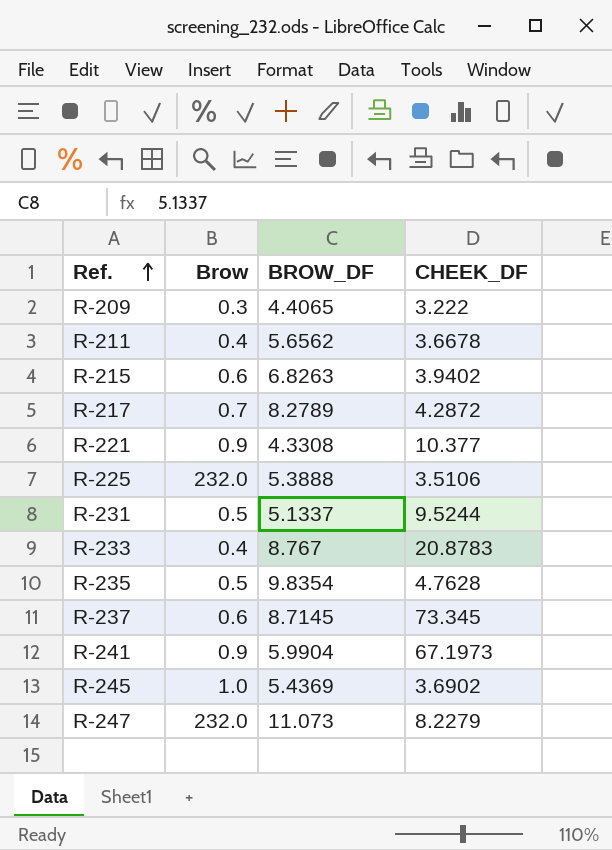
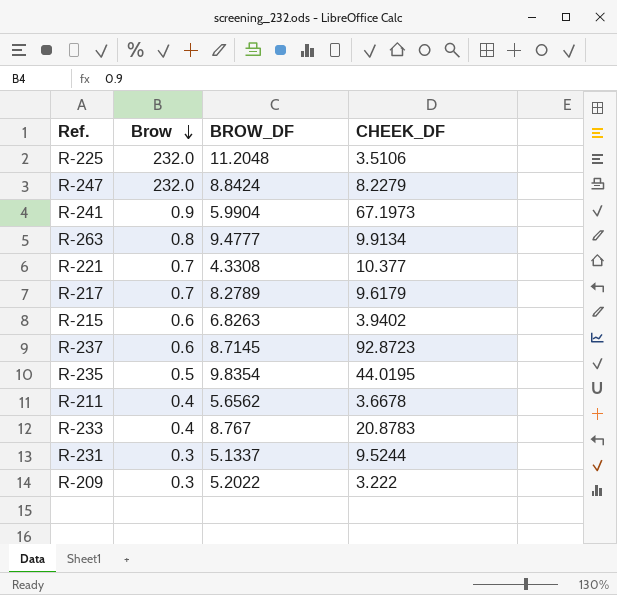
row order: Ref. ascending -> Brow descending
row R-245: 1.0 | 5.4369 | 3.6902 -> none
R-225 | BROW_DF: 5.3888 -> 11.2048
R-247 | BROW_DF: 11.073 -> 8.8424
row R-263: none -> 0.8 | 9.4777 | 9.9134
R-221 | Brow: 0.9 -> 0.7
R-217 | CHEEK_DF: 4.2872 -> 9.6179
R-237 | CHEEK_DF: 73.345 -> 92.8723
R-235 | CHEEK_DF: 4.7628 -> 44.0195
R-231 | Brow: 0.5 -> 0.3
R-209 | BROW_DF: 4.4065 -> 5.2022

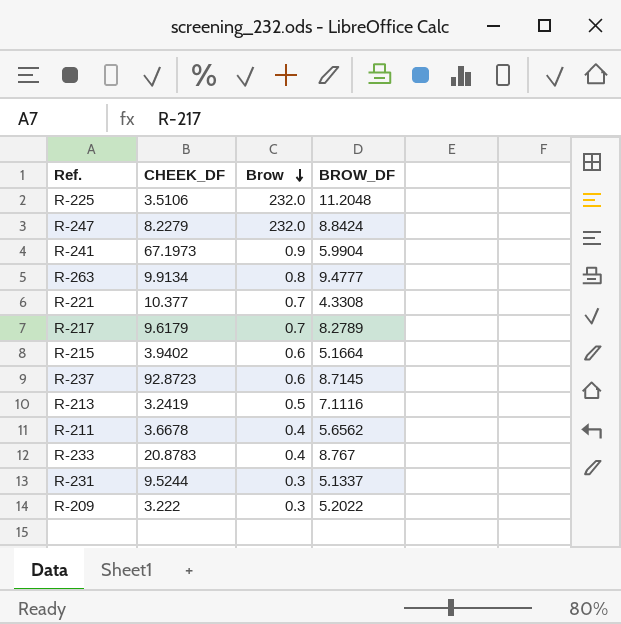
column CHEEK_DF | position: 4 -> 2
row R-235: 0.5 | 9.8354 | 44.0195 -> none
R-215 | BROW_DF: 6.8263 -> 5.1664
row R-213: none -> 3.2419 | 0.5 | 7.1116

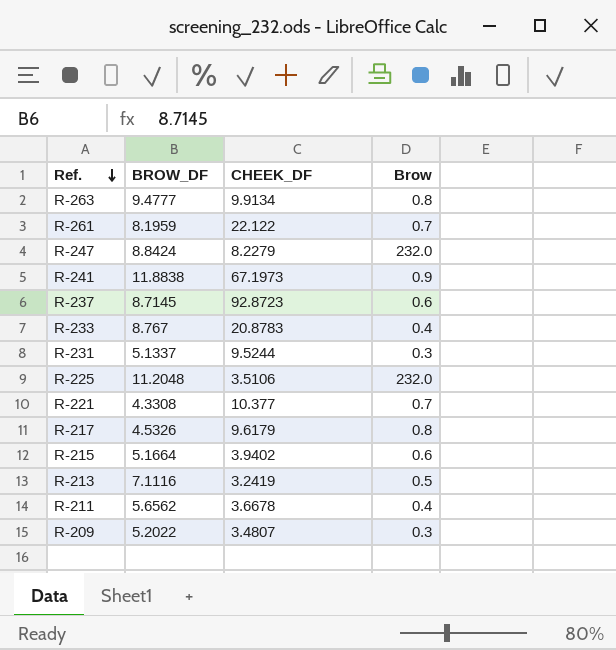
row order: Brow descending -> Ref. descending
column BROW_DF | position: 4 -> 2
row R-261: none -> 8.1959 | 22.122 | 0.7
R-241 | BROW_DF: 5.9904 -> 11.8838
R-217 | BROW_DF: 8.2789 -> 4.5326
R-217 | Brow: 0.7 -> 0.8
R-209 | CHEEK_DF: 3.222 -> 3.4807

